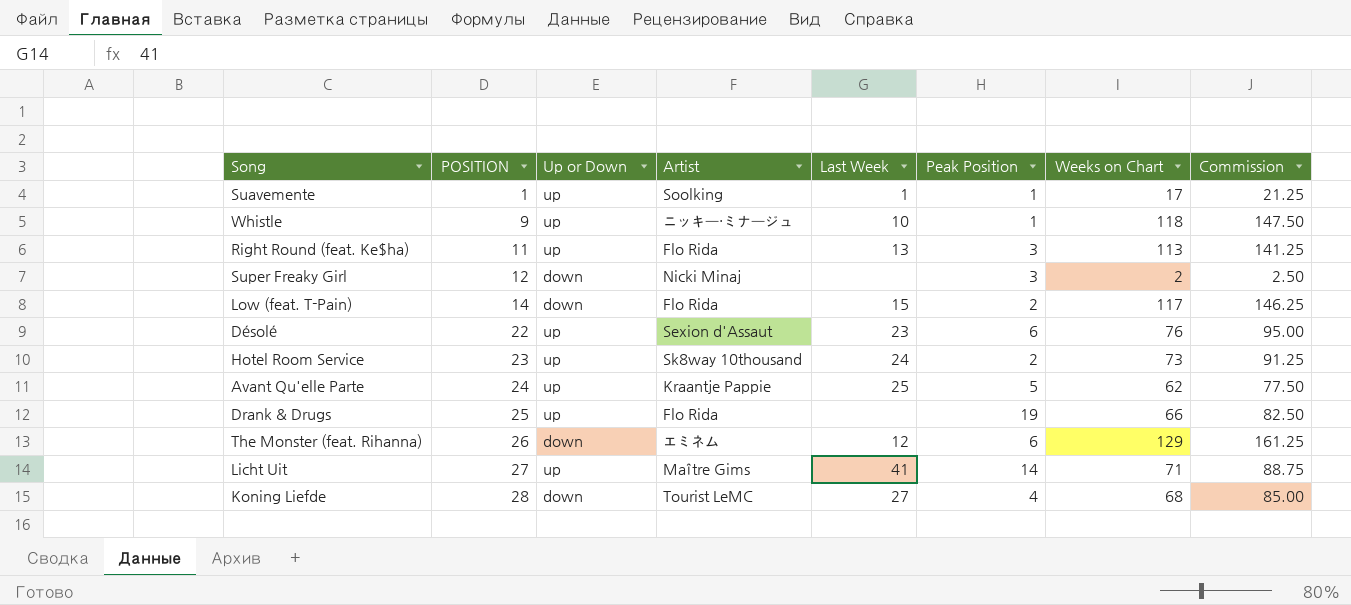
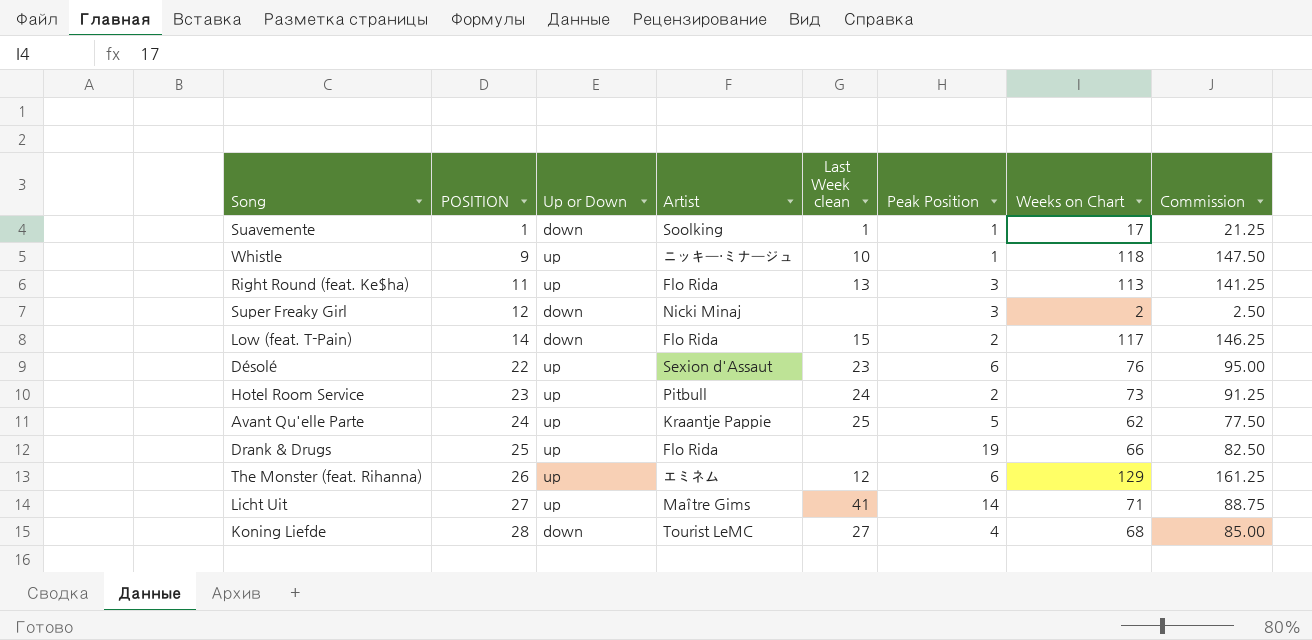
column name: Last Week -> Last Week clean
Suavemente | Up or Down: up -> down
Hotel Room Service | Artist: Sk8way 10thousand -> Pitbull
The Monster (feat. Rihanna) | Up or Down: down -> up

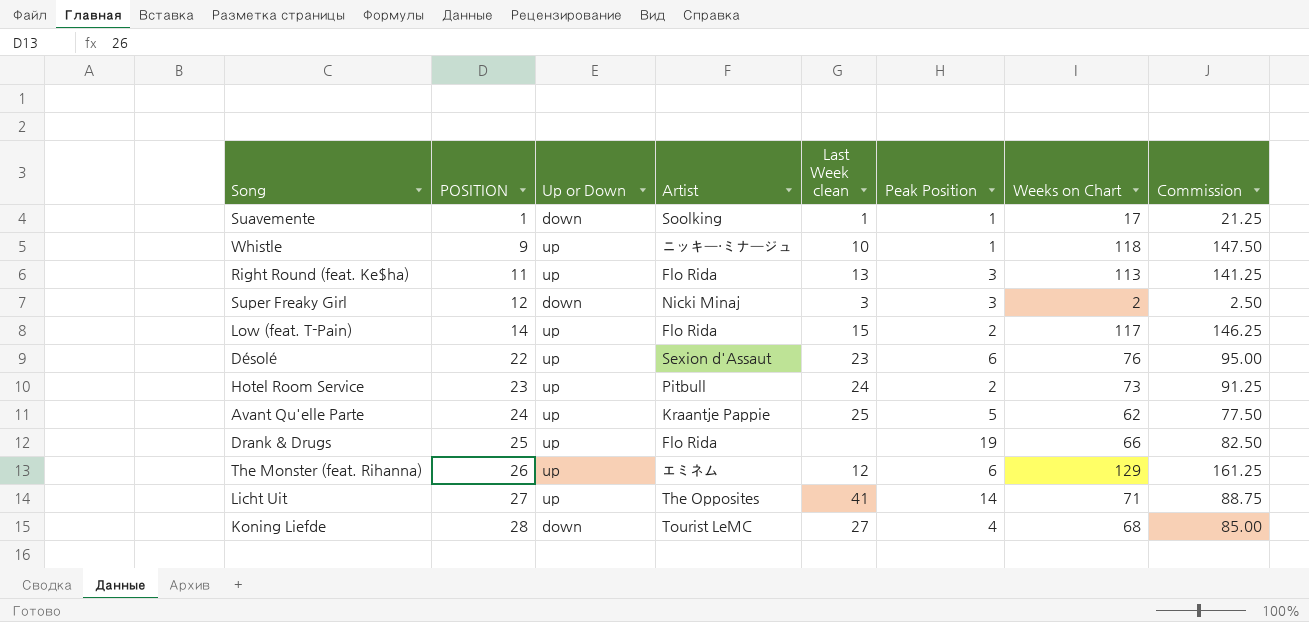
Super Freaky Girl | Last Week clean: none -> 3
Low (feat. T-Pain) | Up or Down: down -> up
Licht Uit | Artist: Maître Gims -> The Opposites

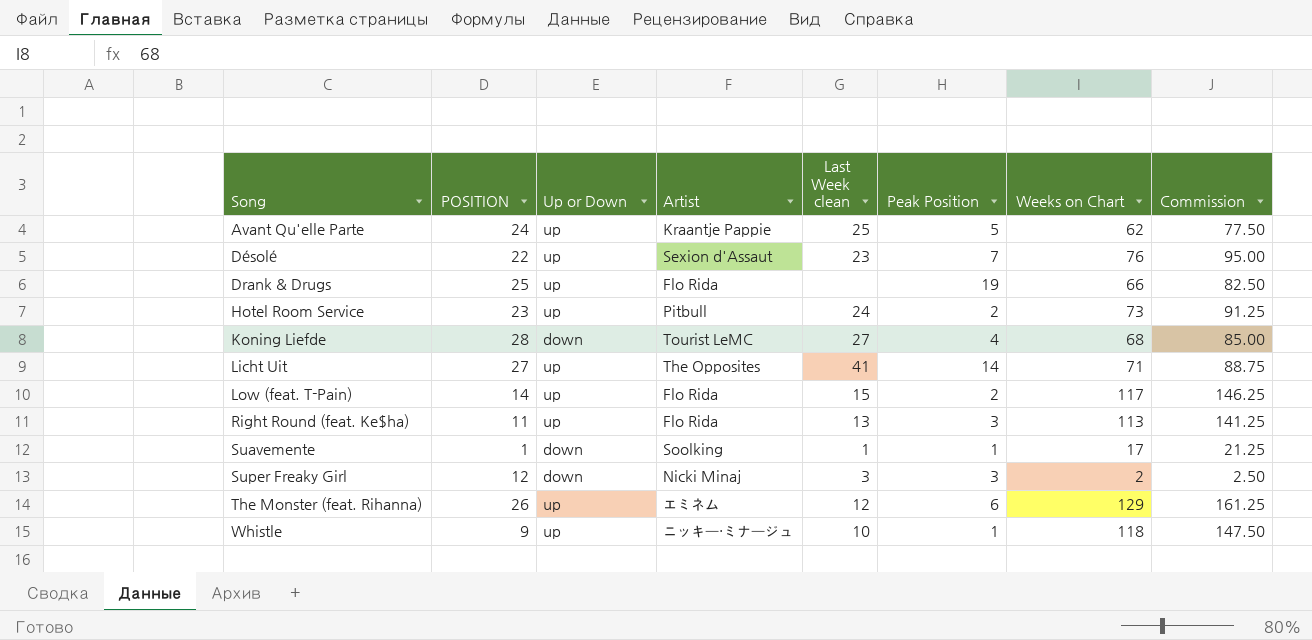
row order: POSITION ascending -> Song ascending
Désolé | Peak Position: 6 -> 7

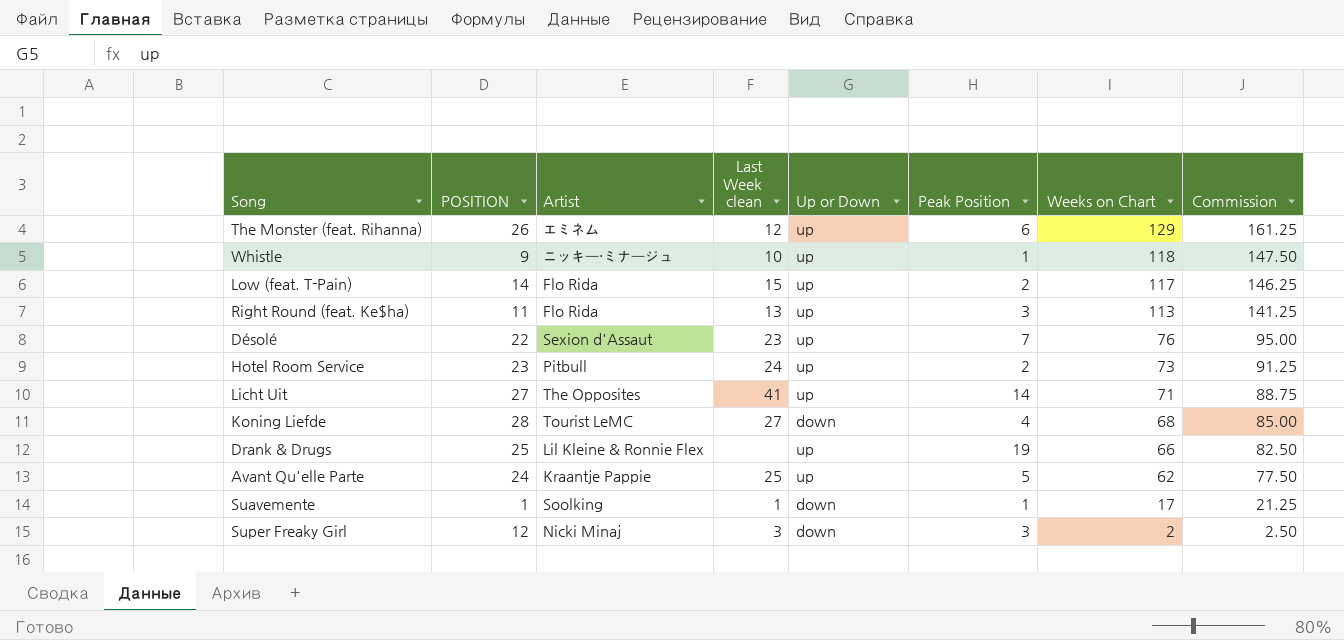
row order: Song ascending -> Weeks on Chart descending
column Up or Down | position: 3 -> 5
Drank & Drugs | Artist: Flo Rida -> Lil Kleine & Ronnie Flex

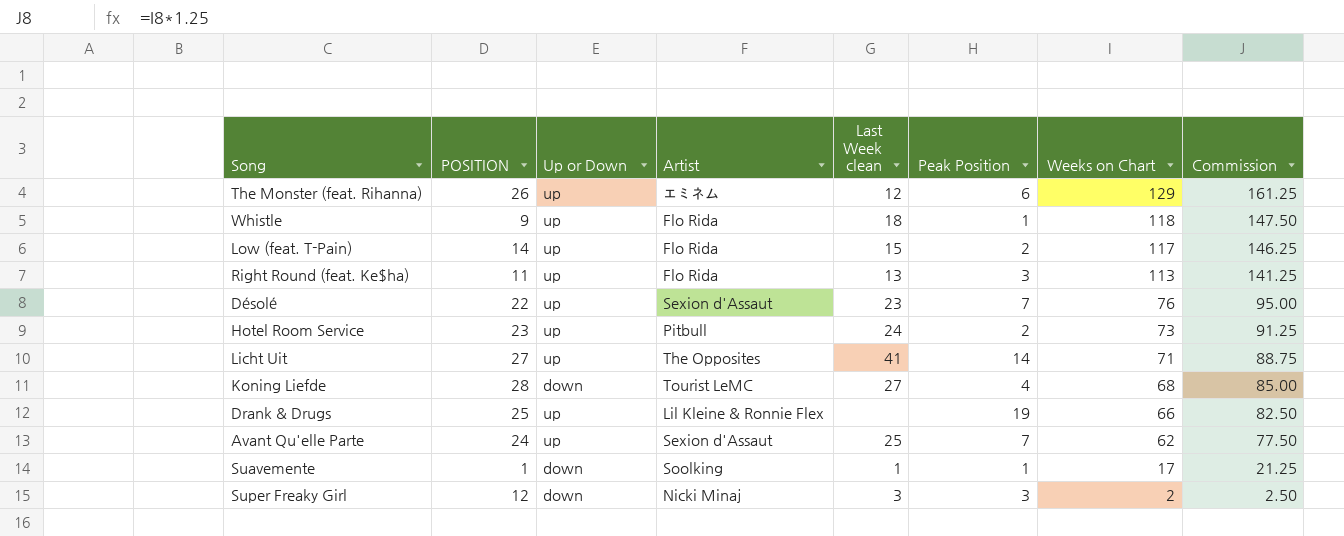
column Up or Down | position: 5 -> 3
Whistle | Artist: ニッキー・ミナージュ -> Flo Rida
Whistle | Last Week clean: 10 -> 18
Avant Qu'elle Parte | Artist: Kraantje Pappie -> Sexion d'Assaut
Avant Qu'elle Parte | Peak Position: 5 -> 7

